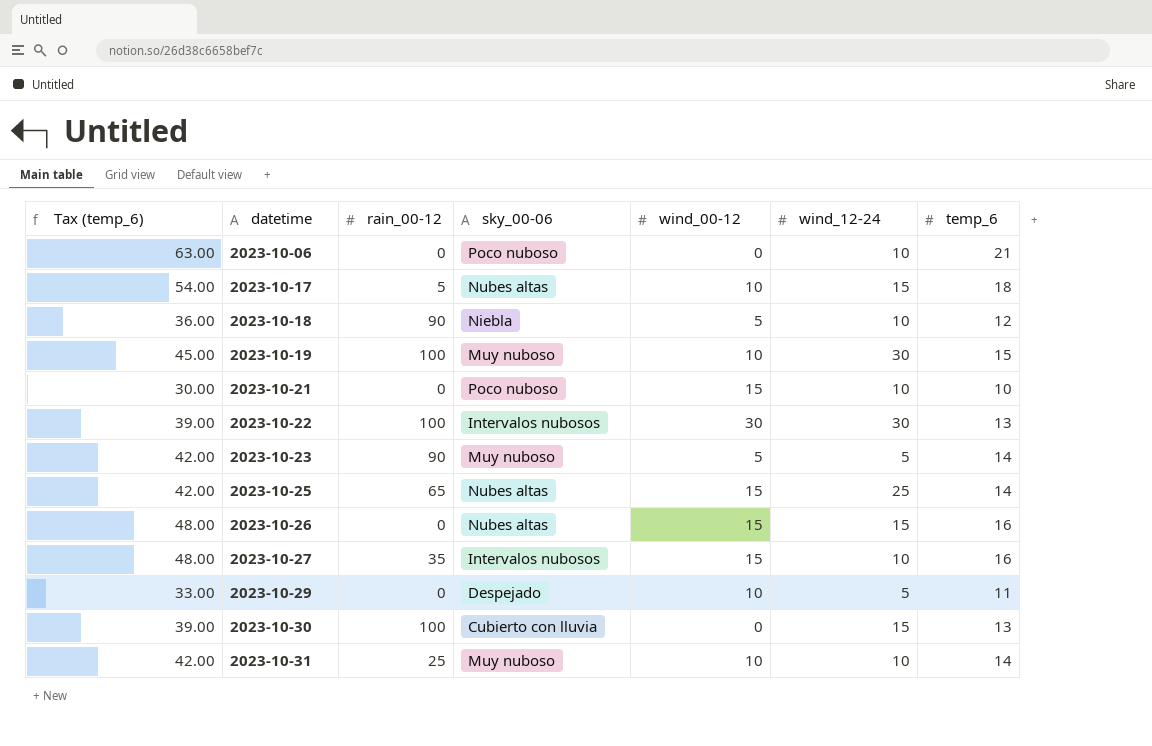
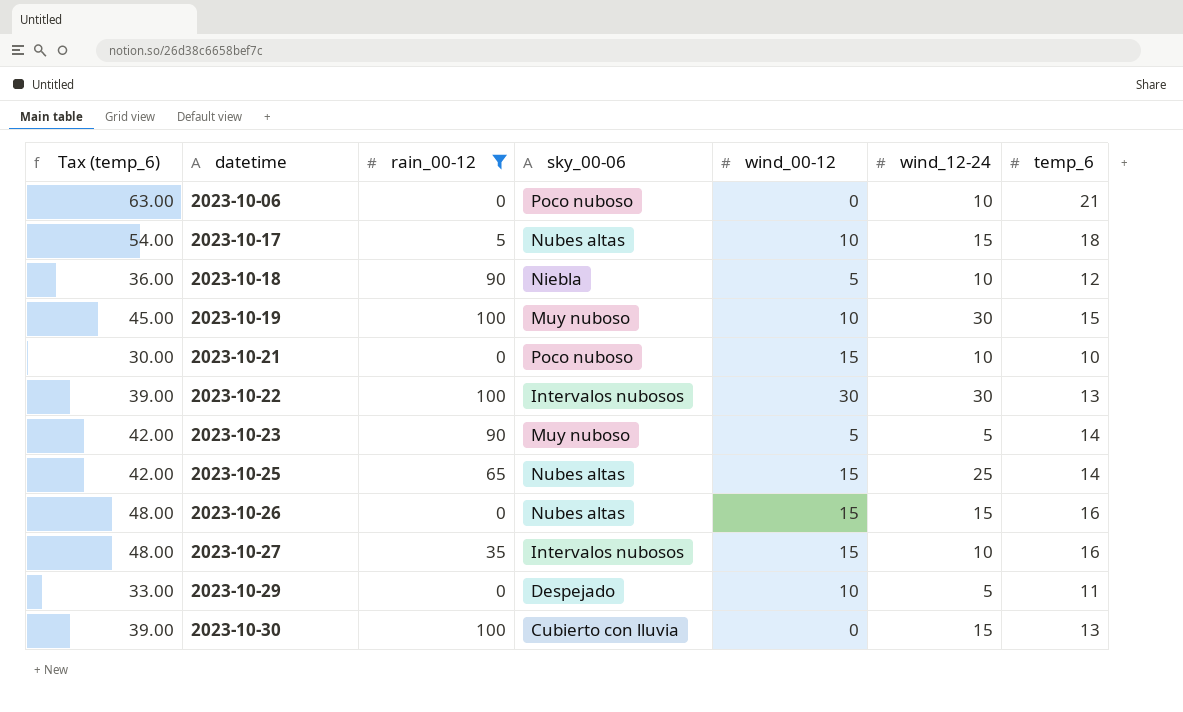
filter: none -> rain_00-12 != 25

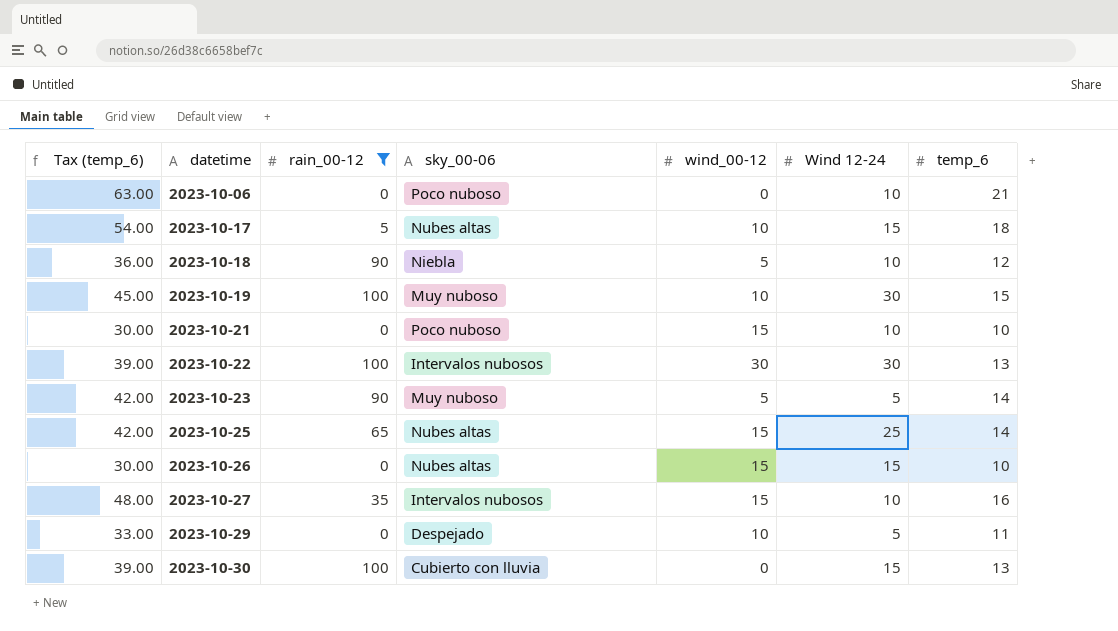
column name: wind_12-24 -> Wind 12-24
2023-10-26 | Tax (temp_6): 48.00 -> 30.00
2023-10-26 | temp_6: 16 -> 10

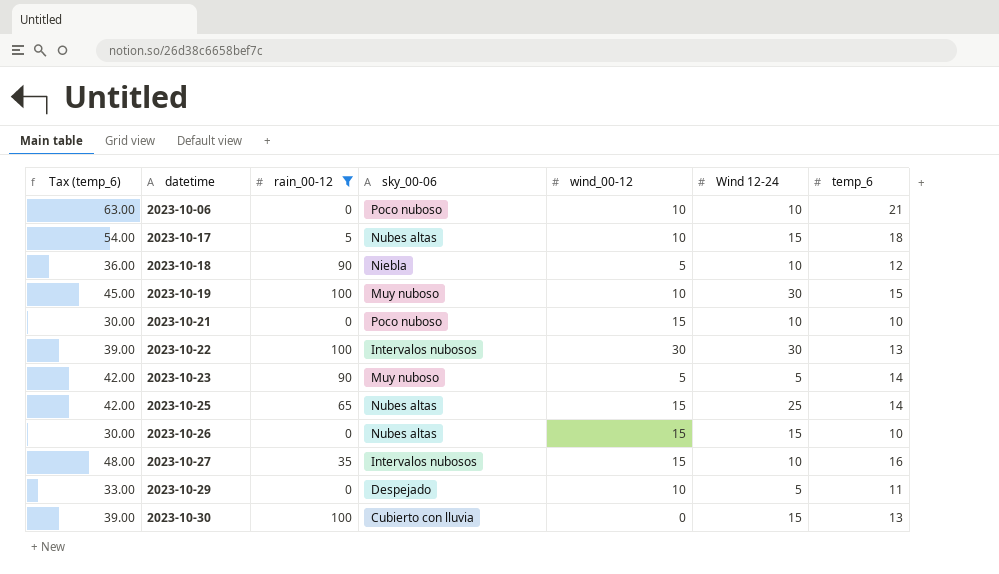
2023-10-06 | wind_00-12: 0 -> 10

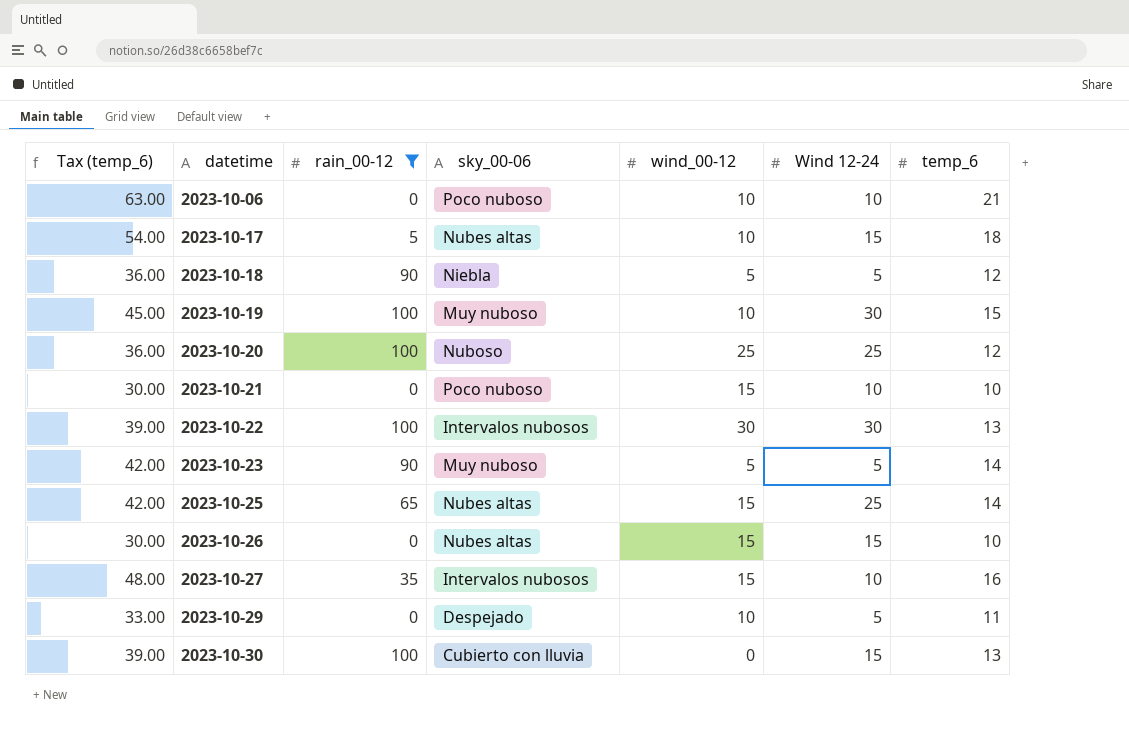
2023-10-18 | Wind 12-24: 10 -> 5
row 2023-10-20: none -> 36.00 | 100 | Nuboso | 25 | 25 | 12

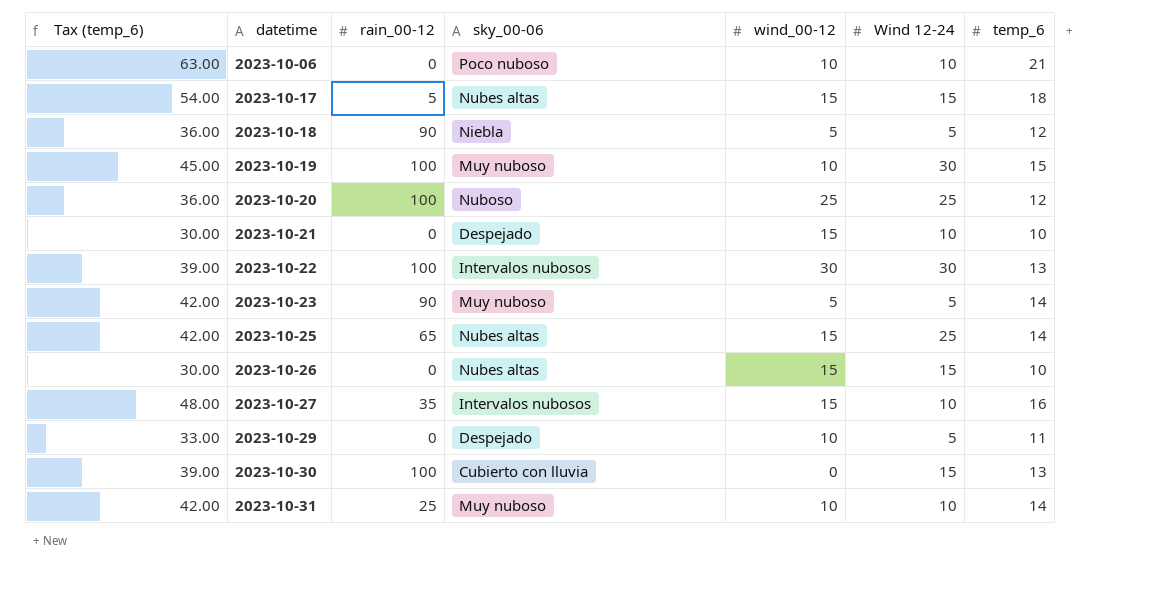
filter: rain_00-12 != 25 -> none
2023-10-17 | wind_00-12: 10 -> 15
2023-10-21 | sky_00-06: Poco nuboso -> Despejado

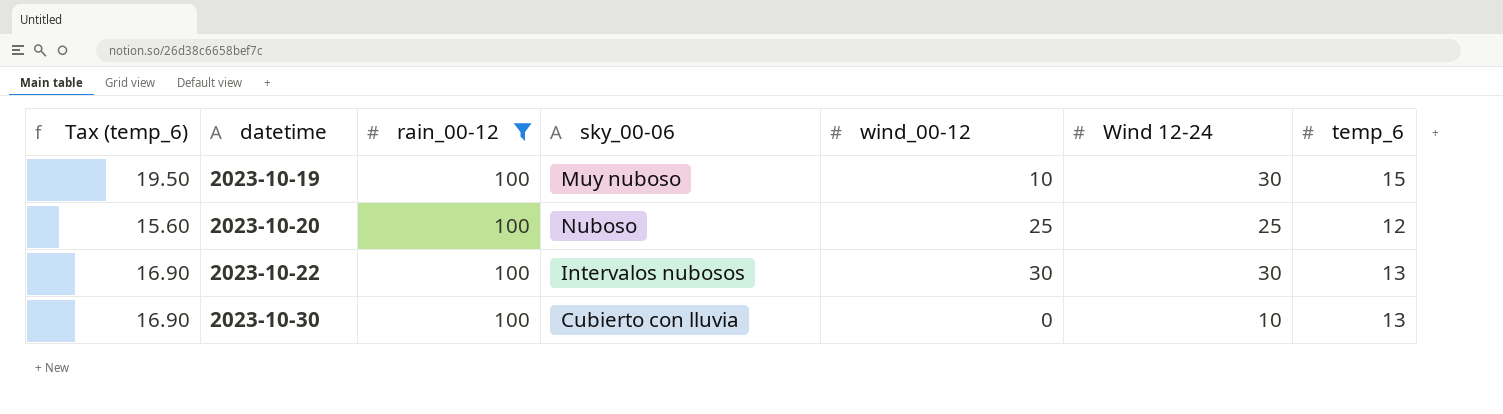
filter: none -> rain_00-12 = 100
column Tax (temp_6) | formula: [temp_6] * 3 -> [temp_6] * 1.3
2023-10-30 | Wind 12-24: 15 -> 10

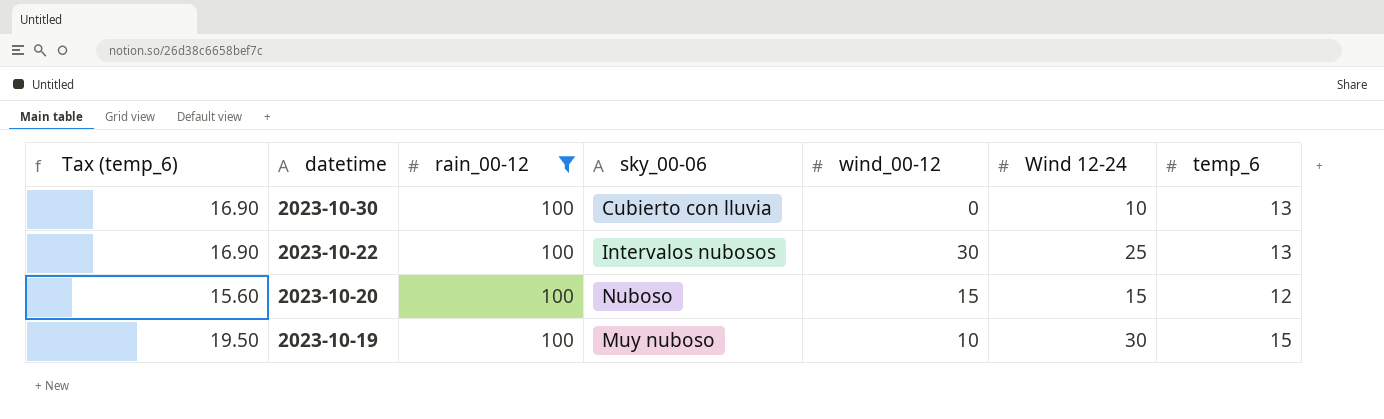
row order: datetime ascending -> datetime descending
2023-10-22 | Wind 12-24: 30 -> 25
2023-10-20 | wind_00-12: 25 -> 15
2023-10-20 | Wind 12-24: 25 -> 15

